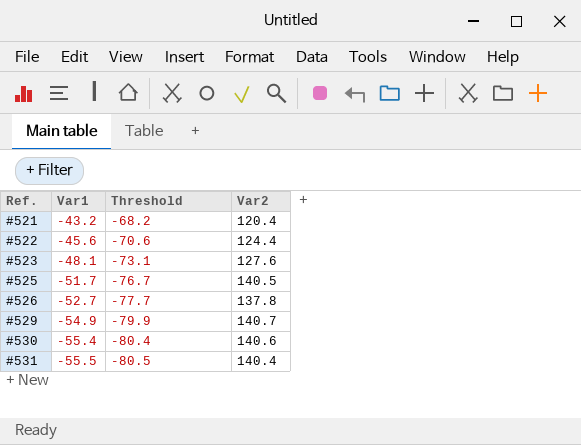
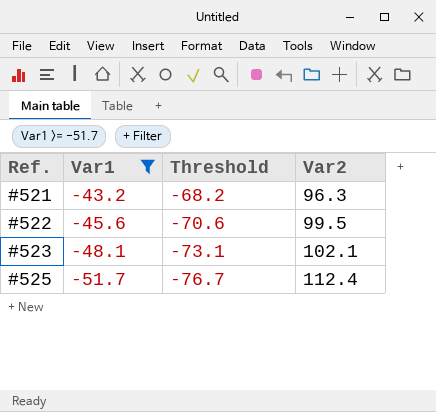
filter: none -> Var1 >= -51.7
#521 | Var2: 120.4 -> 96.3
#522 | Var2: 124.4 -> 99.5
#523 | Var2: 127.6 -> 102.1
#525 | Var2: 140.5 -> 112.4

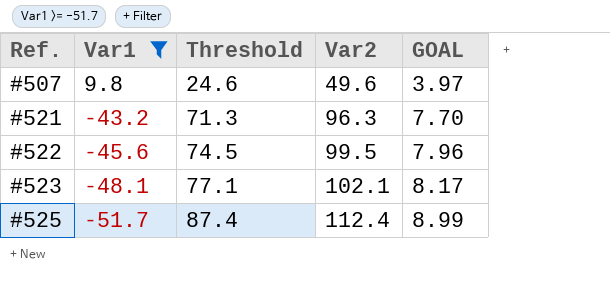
column Threshold | formula: [Var1] - 25 -> [Var2] - 25
column GOAL | formula: none -> [Var2] * 0.08
row #507: none -> 9.8 | 24.6 | 49.6 | 3.97

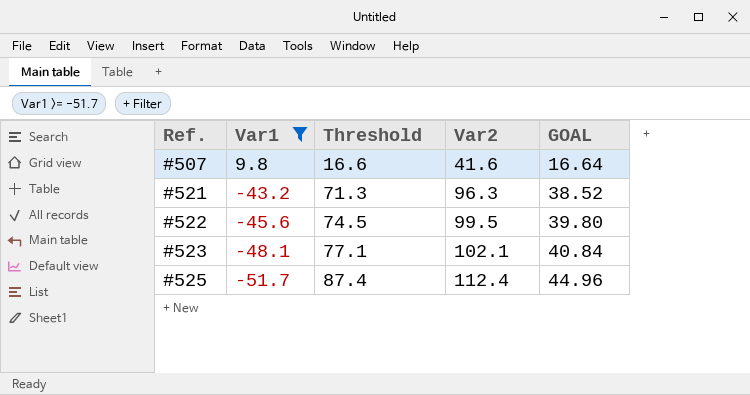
column GOAL | formula: [Var2] * 0.08 -> [Var2] * 0.4
#507 | Threshold: 24.6 -> 16.6
#507 | Var2: 49.6 -> 41.6

